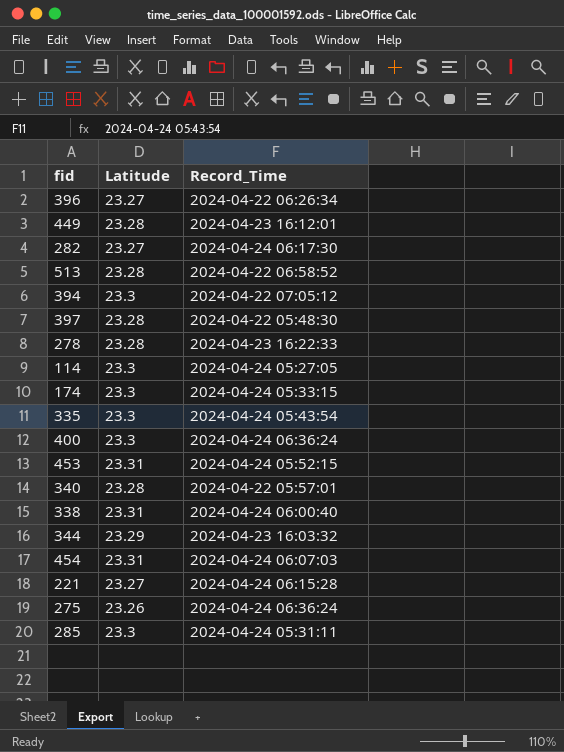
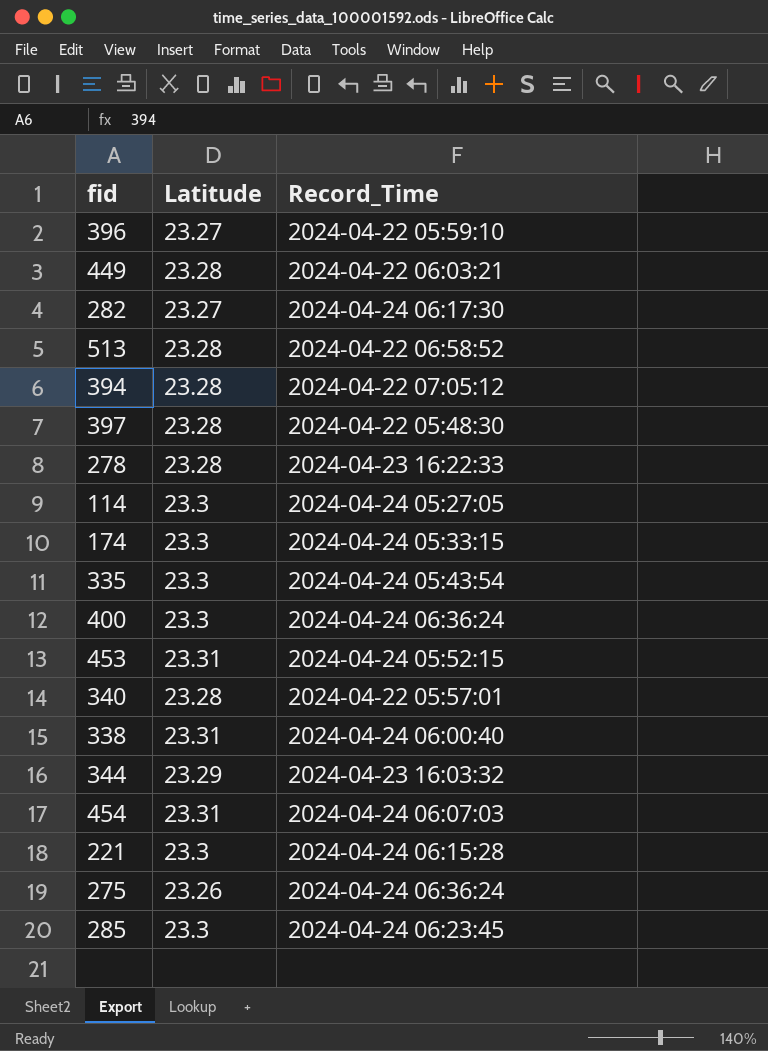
396 | Record_Time: 2024-04-22 06:26:34 -> 2024-04-22 05:59:10
449 | Record_Time: 2024-04-23 16:12:01 -> 2024-04-22 06:03:21
394 | Latitude: 23.3 -> 23.28
221 | Latitude: 23.27 -> 23.3
285 | Record_Time: 2024-04-24 05:31:11 -> 2024-04-24 06:23:45

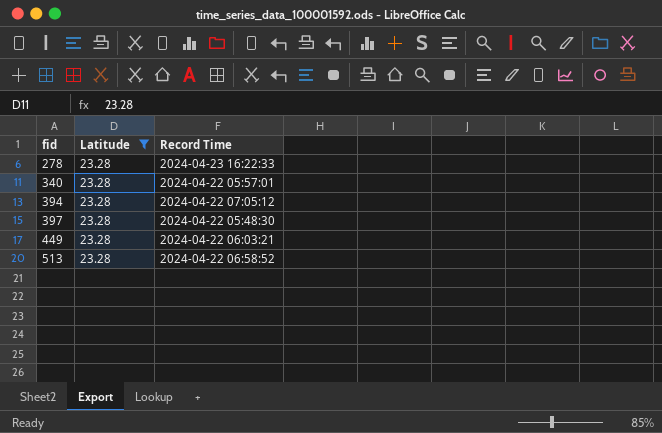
filter: none -> Latitude = 23.28
row order: none -> fid ascending
column name: Record_Time -> Record Time

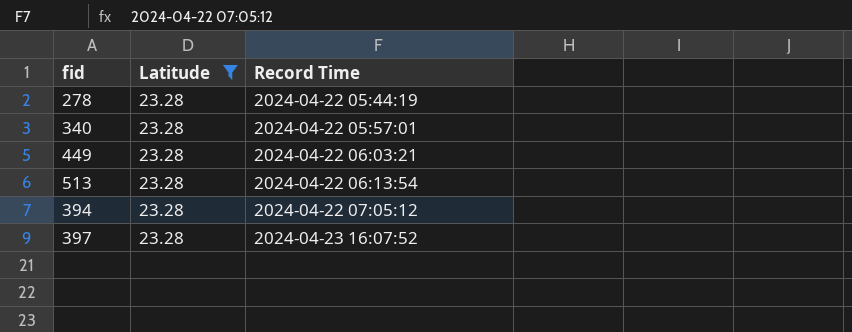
row order: fid ascending -> Record Time ascending
278 | Record Time: 2024-04-23 16:22:33 -> 2024-04-22 05:44:19
513 | Record Time: 2024-04-22 06:58:52 -> 2024-04-22 06:13:54
397 | Record Time: 2024-04-22 05:48:30 -> 2024-04-23 16:07:52

